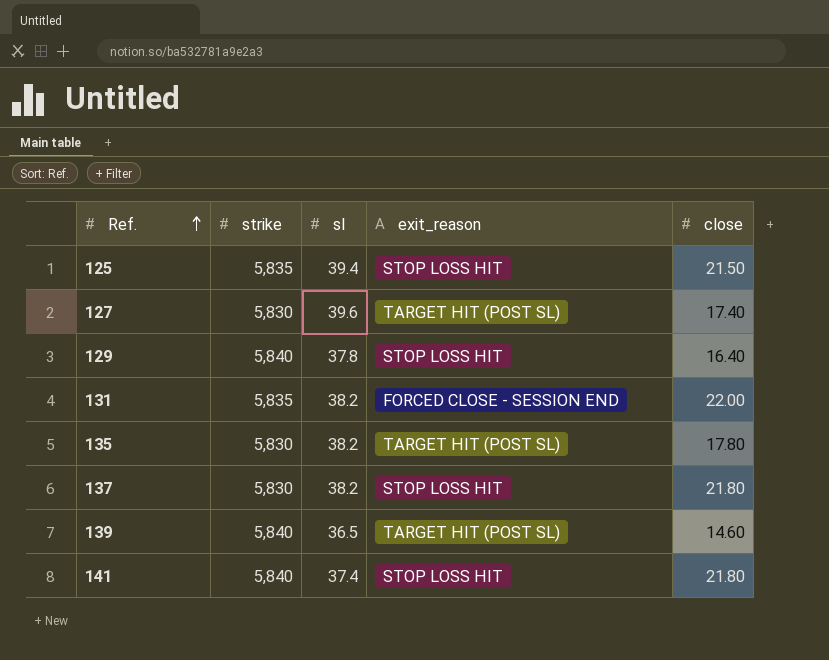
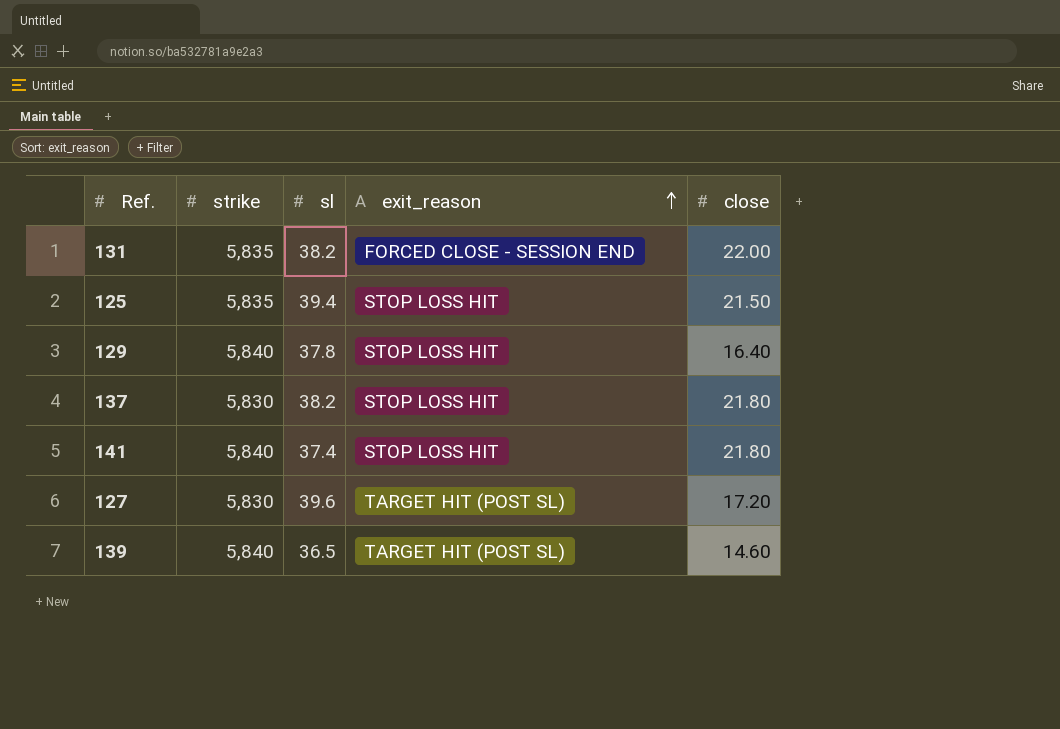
row order: Ref. ascending -> exit_reason ascending
row 135: 5,830 | 38.2 | TARGET HIT (POST SL) | 17.80 -> none
127 | close: 17.40 -> 17.20

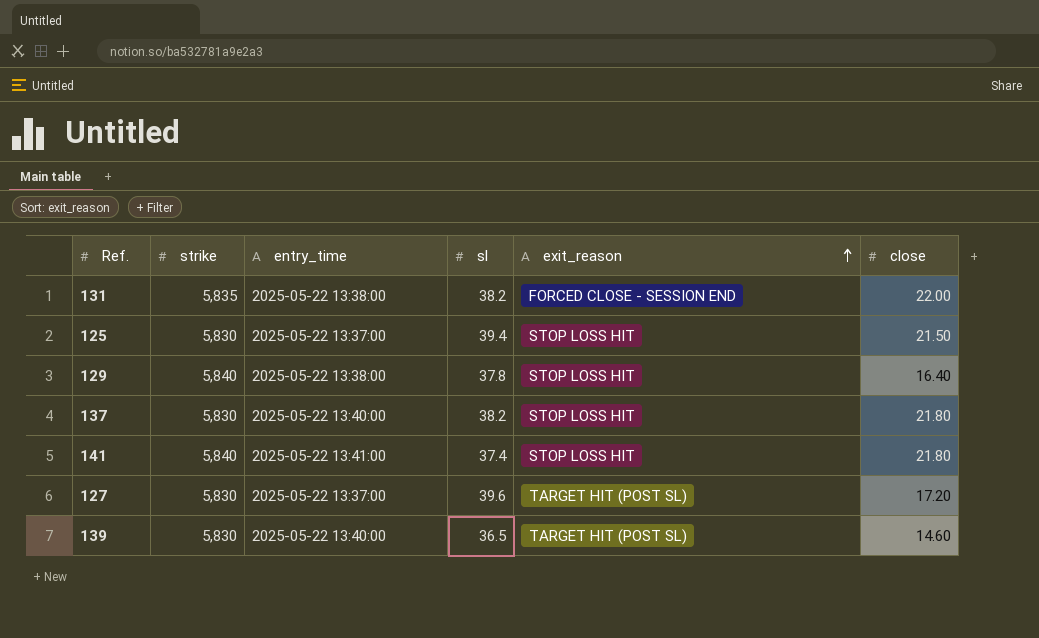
column entry_time | position: none -> 3
125 | strike: 5,835 -> 5,830
139 | strike: 5,840 -> 5,830

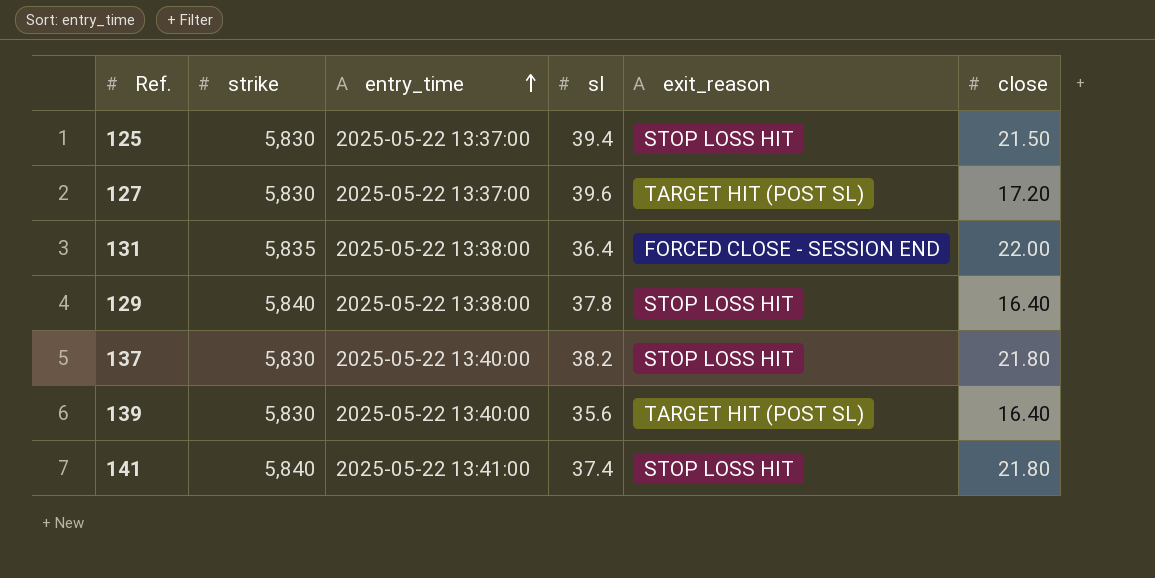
row order: exit_reason ascending -> entry_time ascending
131 | sl: 38.2 -> 36.4
139 | sl: 36.5 -> 35.6
139 | close: 14.60 -> 16.40

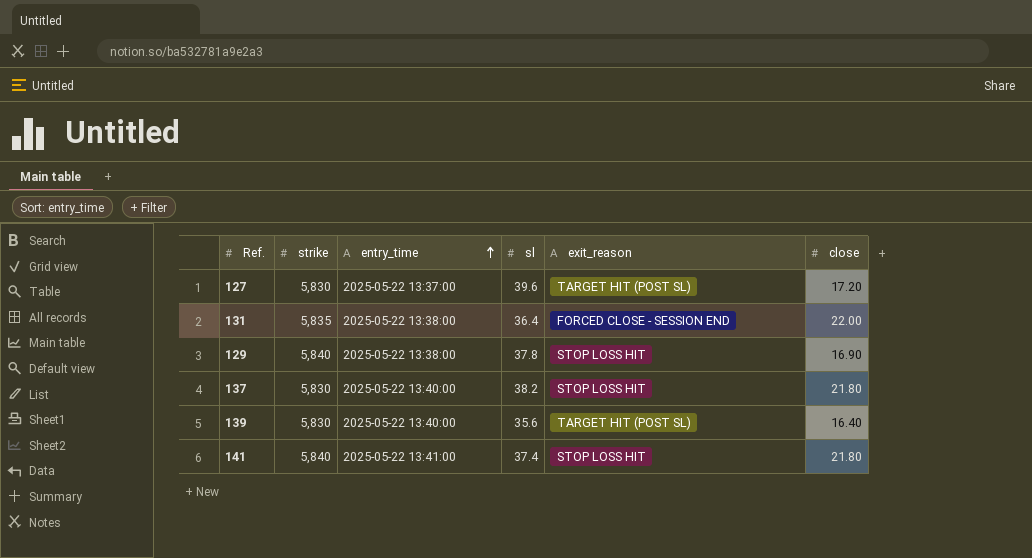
row 125: 5,830 | 2025-05-22 13:37:00 | 39.4 | STOP LOSS HIT | 21.50 -> none
129 | close: 16.40 -> 16.90

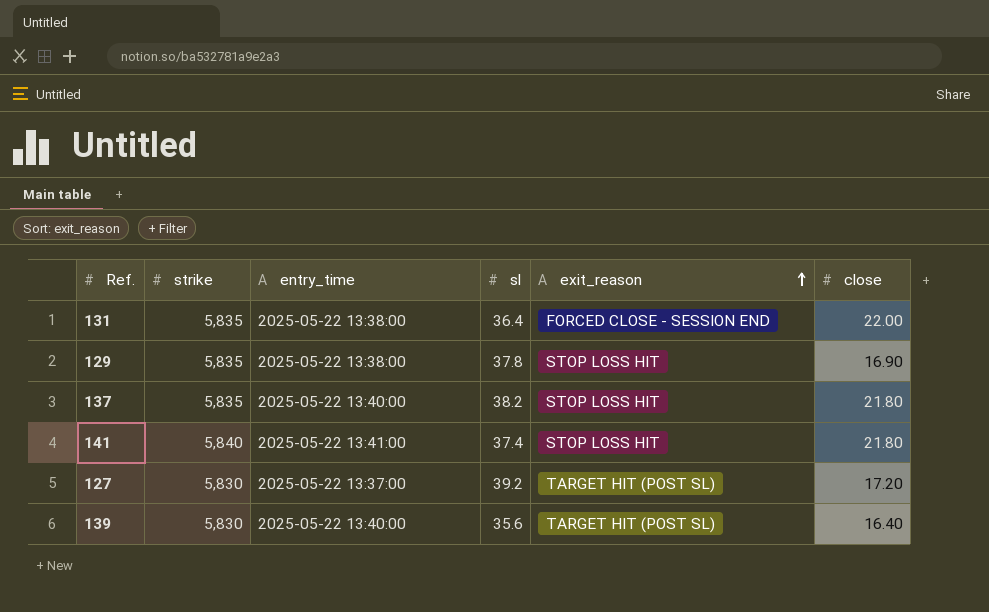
row order: entry_time ascending -> exit_reason ascending
129 | strike: 5,840 -> 5,835
137 | strike: 5,830 -> 5,835
127 | sl: 39.6 -> 39.2

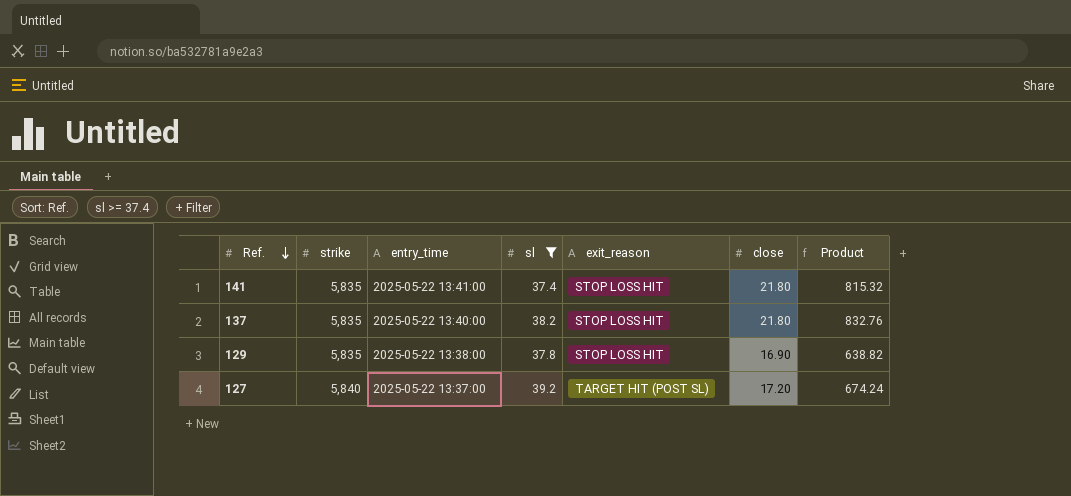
filter: none -> sl >= 37.4
row order: exit_reason ascending -> Ref. descending
column Product | formula: none -> [sl] * [close]
141 | strike: 5,840 -> 5,835
127 | strike: 5,830 -> 5,840

